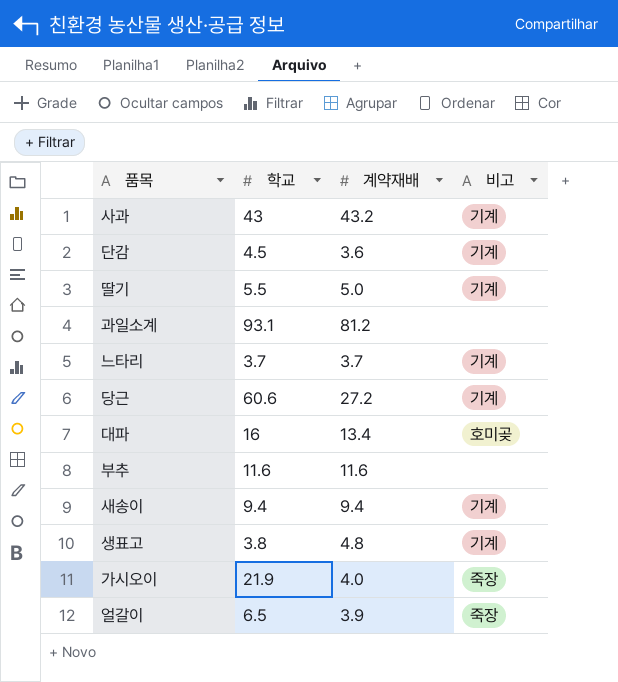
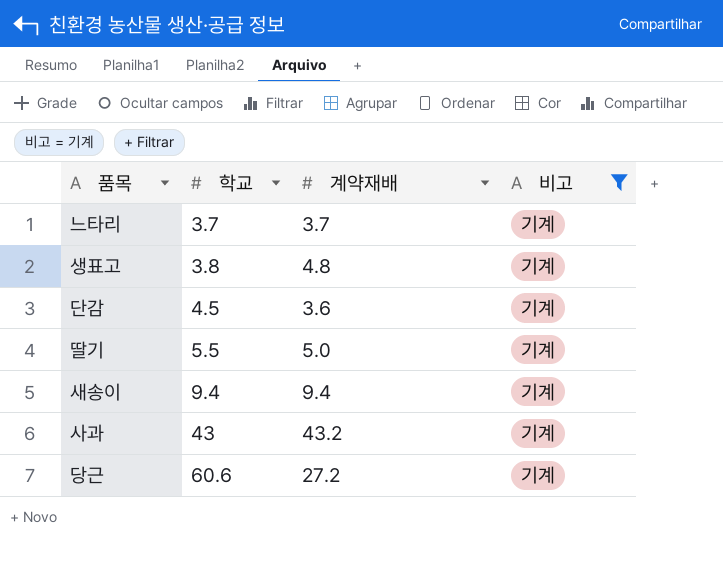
filter: none -> 비고 = 기계
row order: none -> 학교 ascending

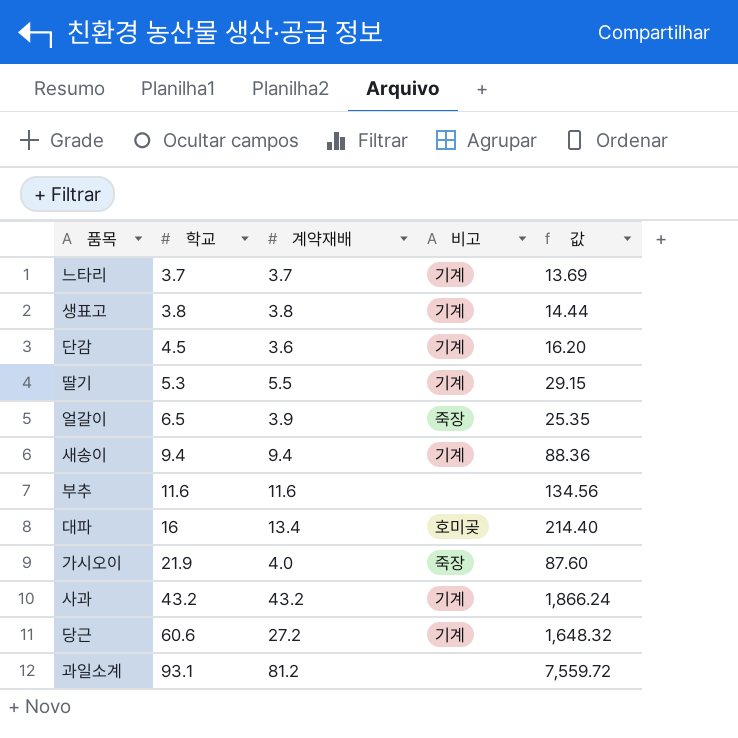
filter: 비고 = 기계 -> none
column 값 | formula: none -> [학교] * [계약재배]
생표고 | 계약재배: 4.8 -> 3.8
딸기 | 학교: 5.5 -> 5.3
딸기 | 계약재배: 5.0 -> 5.5
사과 | 학교: 43 -> 43.2

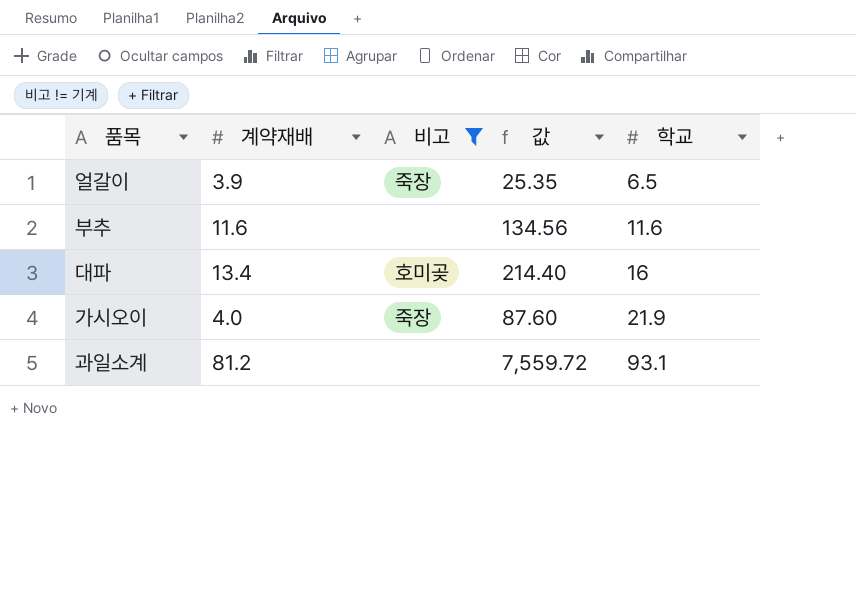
filter: none -> 비고 != 기계
column 학교 | position: 2 -> 5

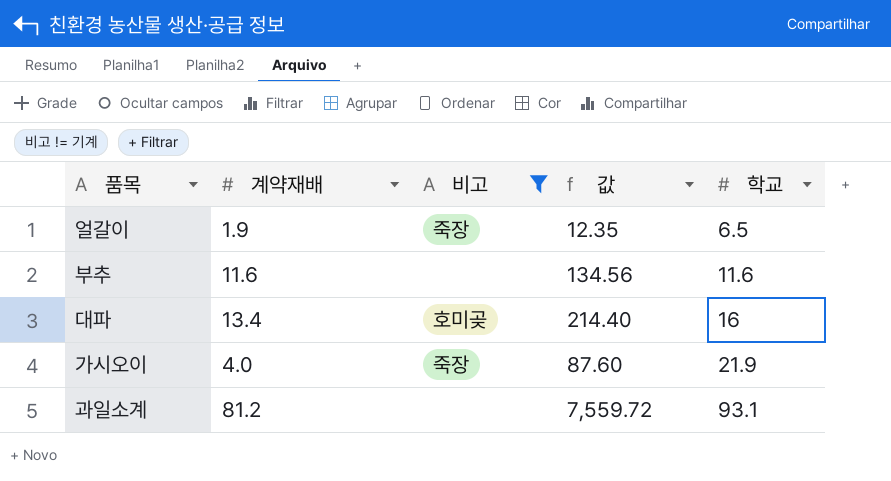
얼갈이 | 계약재배: 3.9 -> 1.9
얼갈이 | 값: 25.35 -> 12.35

